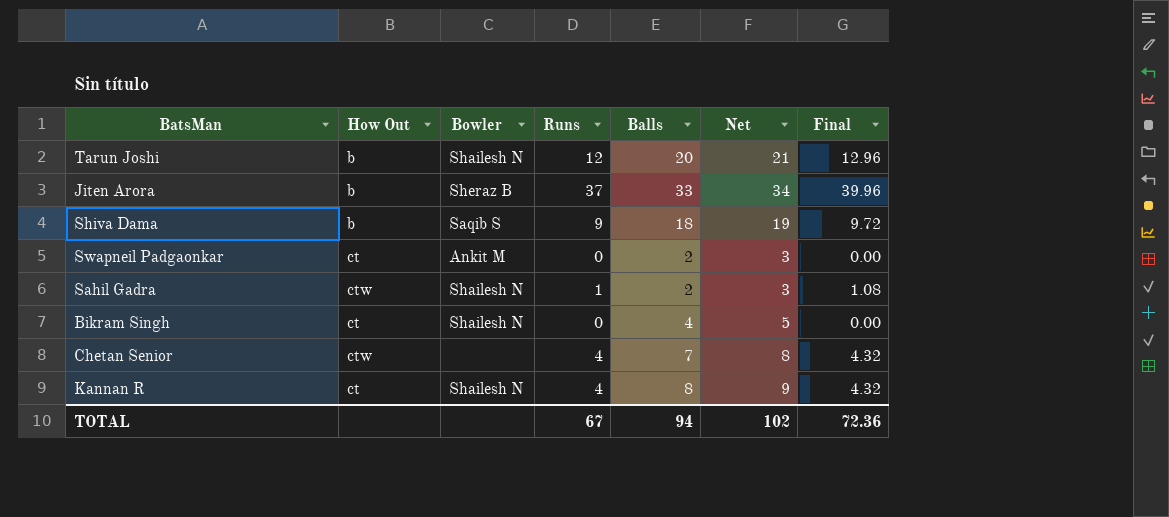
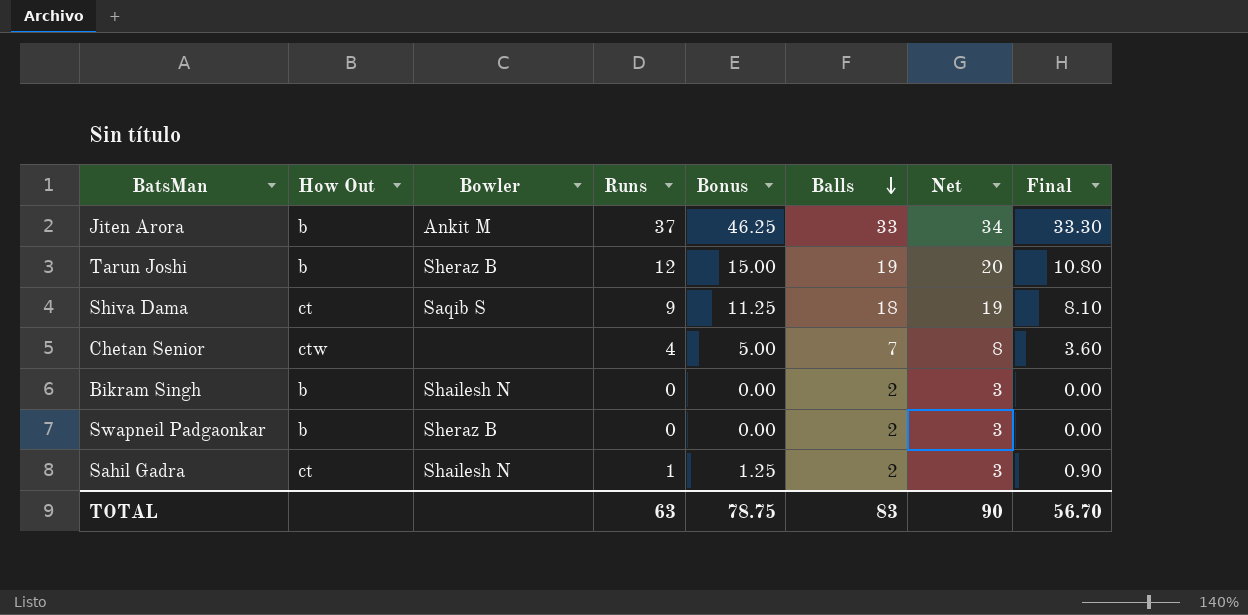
row order: none -> Balls descending
column Bonus | formula: none -> [Runs] * 1.25
column Final | formula: [Runs] * 1.08 -> [Runs] * 0.9
row Kannan R: ct | Shailesh N | 4 | 8 | 9 | 4.32 -> none
Jiten Arora | Bowler: Sheraz B -> Ankit M
Tarun Joshi | Bowler: Shailesh N -> Sheraz B
Tarun Joshi | Balls: 20 -> 19
Tarun Joshi | Net: 21 -> 20
Shiva Dama | How Out: b -> ct
Bikram Singh | How Out: ct -> b
Bikram Singh | Balls: 4 -> 2
Bikram Singh | Net: 5 -> 3
Swapneil Padgaonkar | How Out: ct -> b
Swapneil Padgaonkar | Bowler: Ankit M -> Sheraz B
Sahil Gadra | How Out: ctw -> ct
TOTAL | Runs: 67 -> 63
TOTAL | Balls: 94 -> 83
TOTAL | Net: 102 -> 90
TOTAL | Final: 72.36 -> 56.70

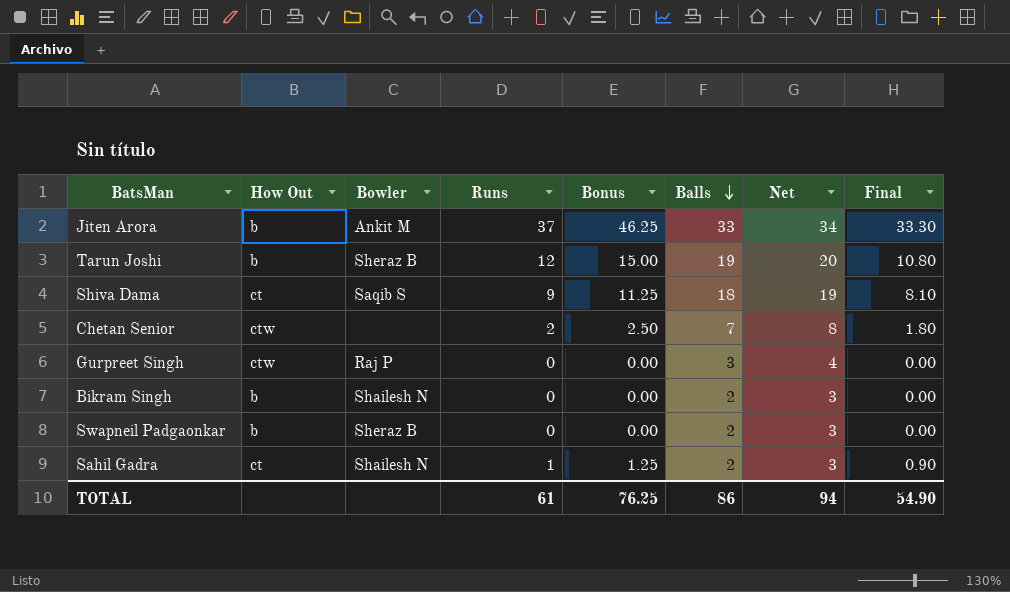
Chetan Senior | Runs: 4 -> 2
Chetan Senior | Bonus: 5.00 -> 2.50
Chetan Senior | Final: 3.60 -> 1.80
row Gurpreet Singh: none -> ctw | Raj P | 0 | 0.00 | 3 | 4 | 0.00
TOTAL | Runs: 63 -> 61
TOTAL | Bonus: 78.75 -> 76.25
TOTAL | Balls: 83 -> 86
TOTAL | Net: 90 -> 94
TOTAL | Final: 56.70 -> 54.90

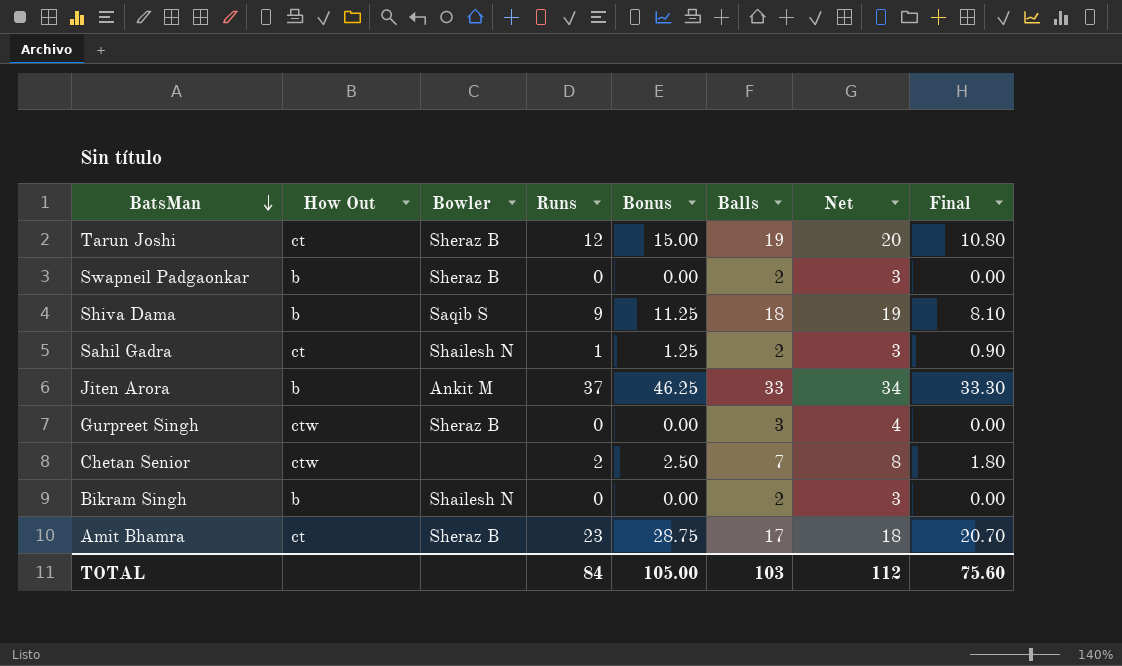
row order: Balls descending -> BatsMan descending
Tarun Joshi | How Out: b -> ct
Shiva Dama | How Out: ct -> b
Gurpreet Singh | Bowler: Raj P -> Sheraz B
row Amit Bhamra: none -> ct | Sheraz B | 23 | 28.75 | 17 | 18 | 20.70
TOTAL | Runs: 61 -> 84
TOTAL | Bonus: 76.25 -> 105.00
TOTAL | Balls: 86 -> 103
TOTAL | Net: 94 -> 112
TOTAL | Final: 54.90 -> 75.60

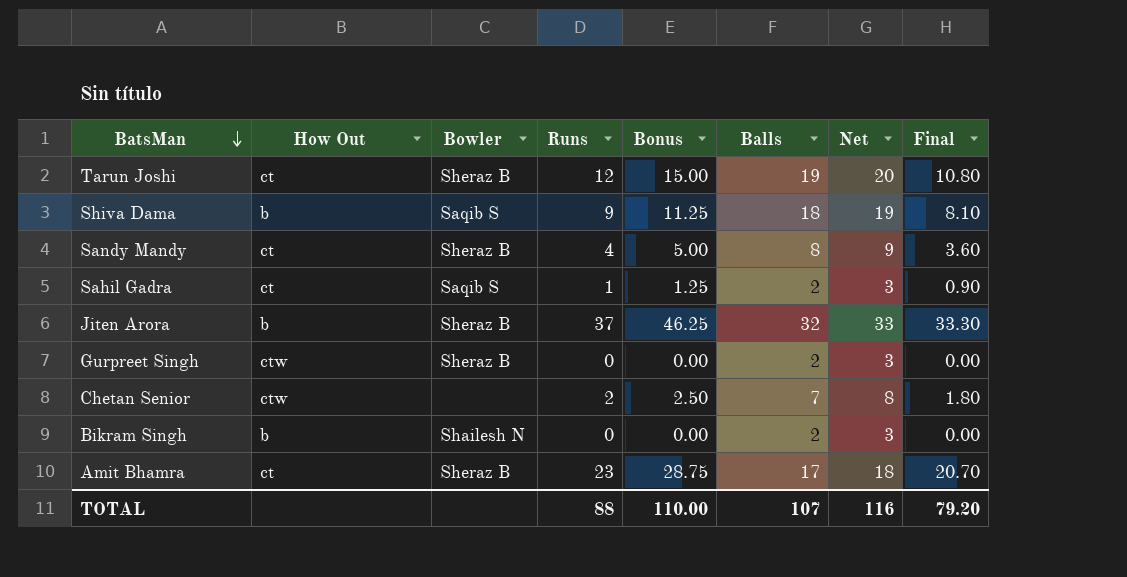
row Swapneil Padgaonkar: b | Sheraz B | 0 | 0.00 | 2 | 3 | 0.00 -> none
row Sandy Mandy: none -> ct | Sheraz B | 4 | 5.00 | 8 | 9 | 3.60
Sahil Gadra | Bowler: Shailesh N -> Saqib S
Jiten Arora | Bowler: Ankit M -> Sheraz B
Jiten Arora | Balls: 33 -> 32
Jiten Arora | Net: 34 -> 33
Gurpreet Singh | Balls: 3 -> 2
Gurpreet Singh | Net: 4 -> 3
TOTAL | Runs: 84 -> 88
TOTAL | Bonus: 105.00 -> 110.00
TOTAL | Balls: 103 -> 107
TOTAL | Net: 112 -> 116
TOTAL | Final: 75.60 -> 79.20

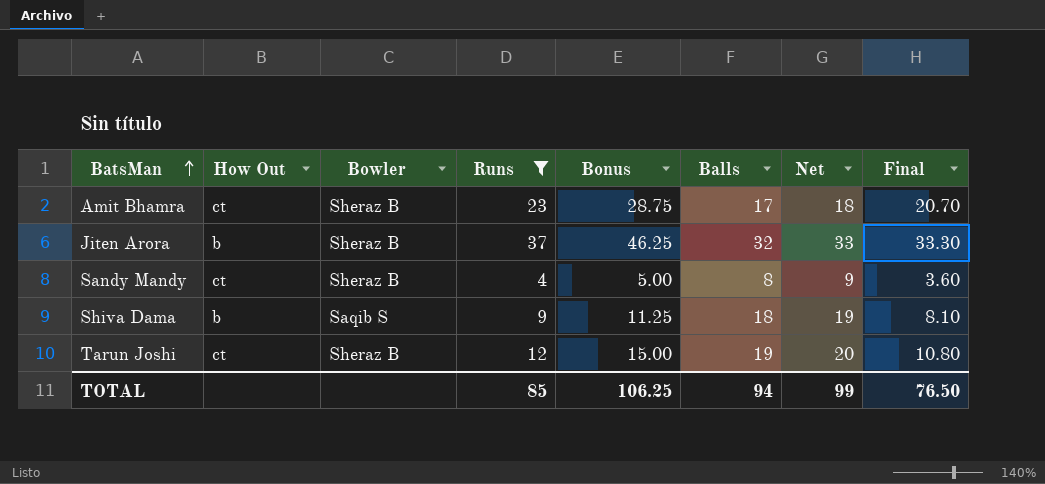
filter: none -> Runs >= 4
row order: BatsMan descending -> BatsMan ascending
TOTAL | Runs: 88 -> 85
TOTAL | Bonus: 110.00 -> 106.25
TOTAL | Balls: 107 -> 94
TOTAL | Net: 116 -> 99
TOTAL | Final: 79.20 -> 76.50

